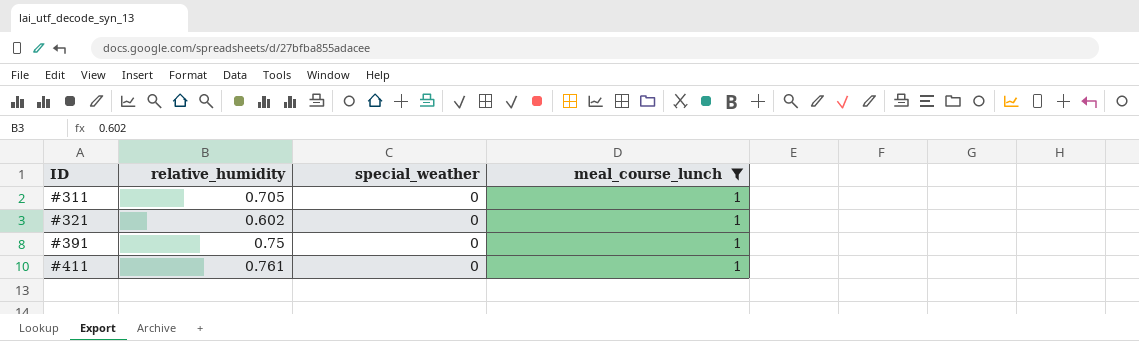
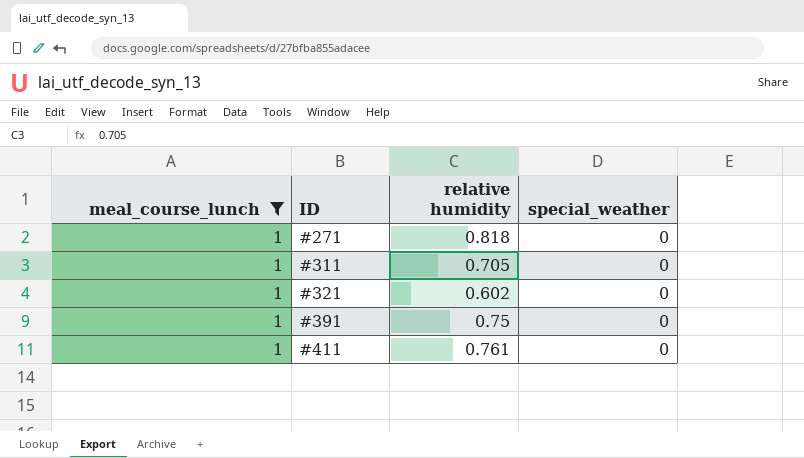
column meal_course_lunch | position: 4 -> 1
column name: relative_humidity -> relative humidity
row #271: none -> 1 | 0.818 | 0

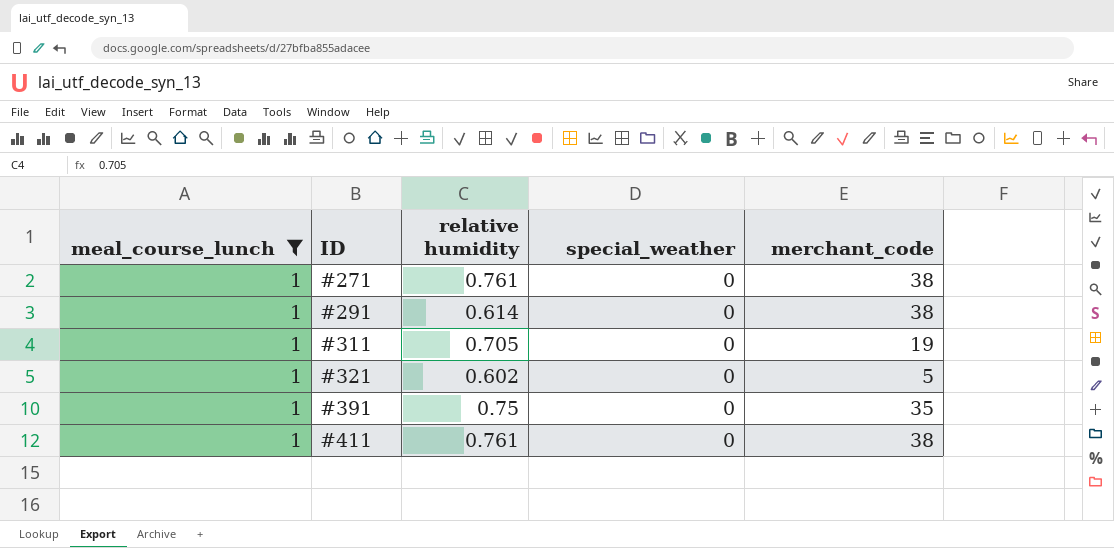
column merchant_code | position: none -> 5
#271 | relative humidity: 0.818 -> 0.761
row #291: none -> 1 | 0.614 | 0 | 38

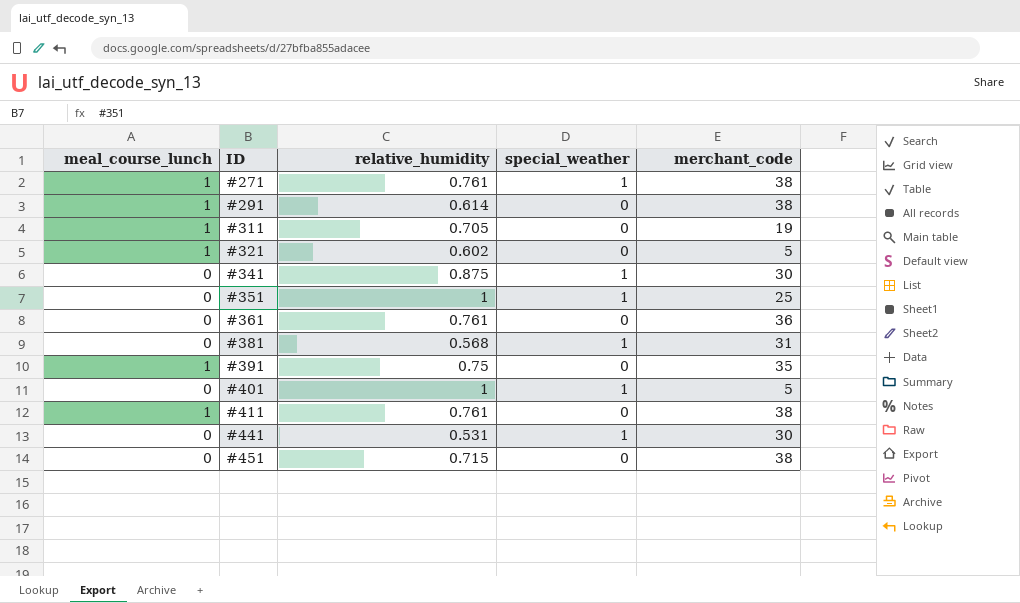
filter: meal_course_lunch = 1 -> none
column name: relative humidity -> relative_humidity
#271 | special_weather: 0 -> 1

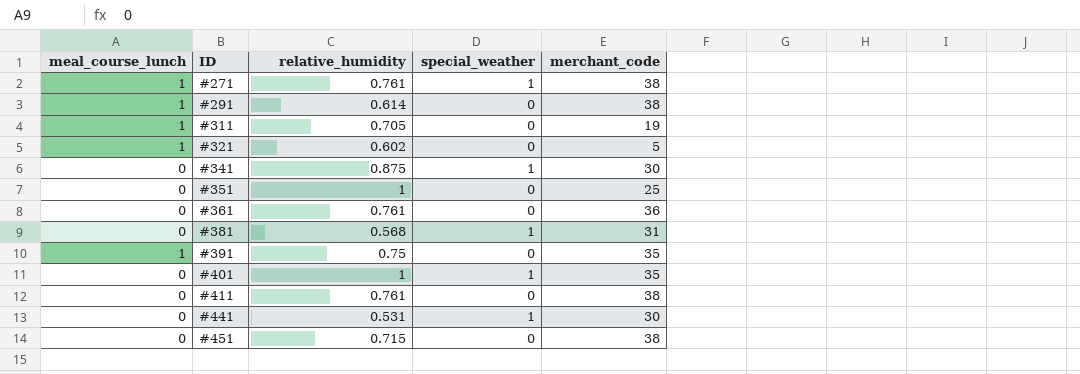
#351 | special_weather: 1 -> 0
#401 | merchant_code: 5 -> 35
#411 | meal_course_lunch: 1 -> 0

